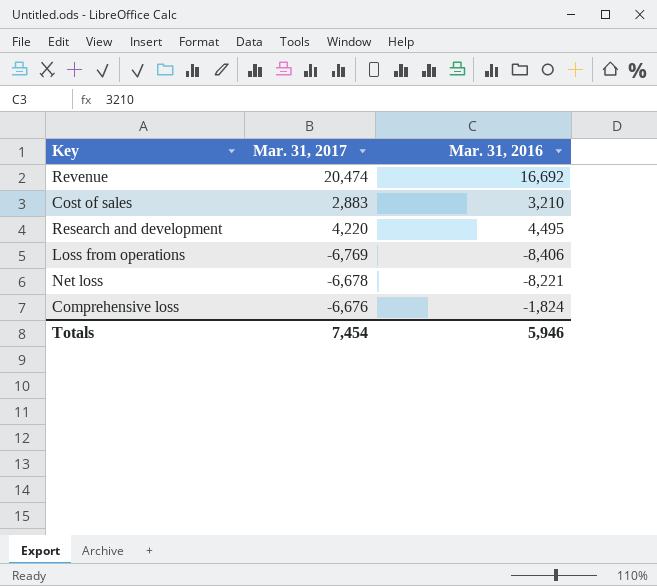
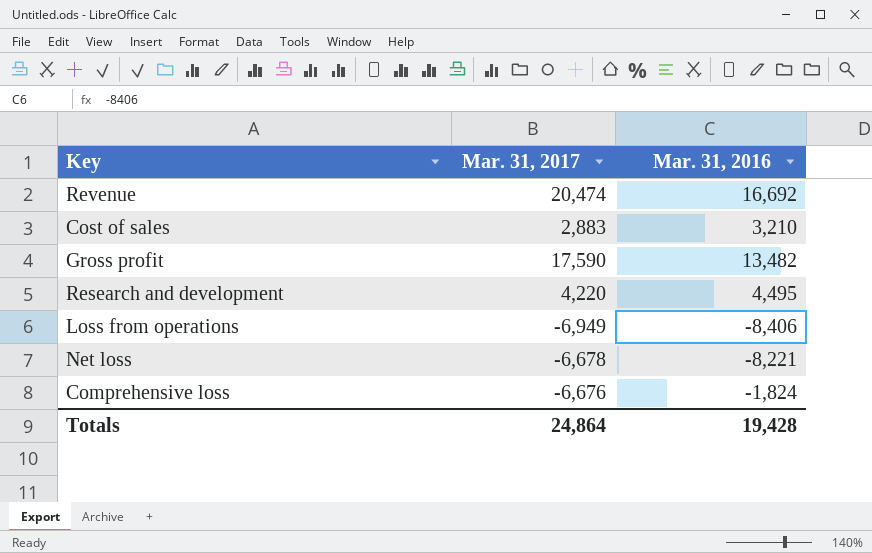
row Gross profit: none -> 17,590 | 13,482
Loss from operations | Mar. 31, 2017: -6,769 -> -6,949
Totals | Mar. 31, 2017: 7,454 -> 24,864
Totals | Mar. 31, 2016: 5,946 -> 19,428

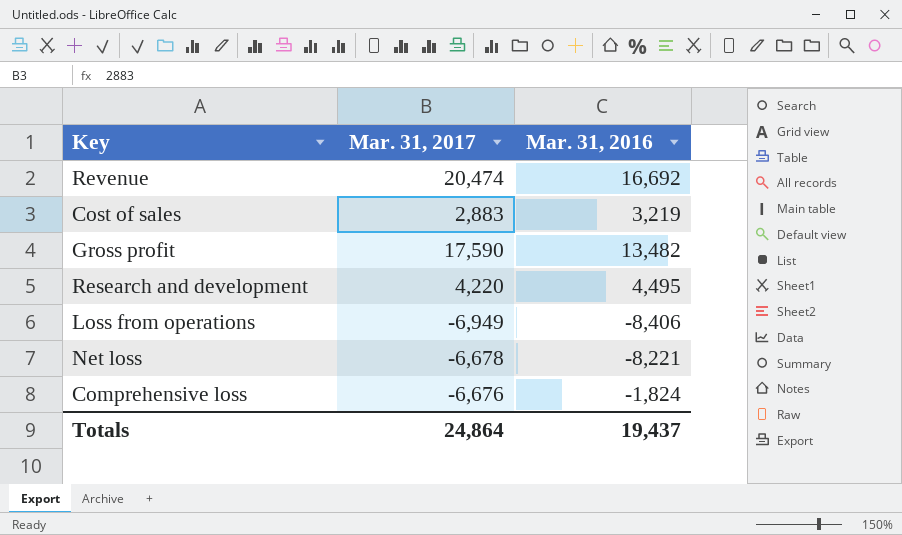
Cost of sales | Mar. 31, 2016: 3,210 -> 3,219
Totals | Mar. 31, 2016: 19,428 -> 19,437

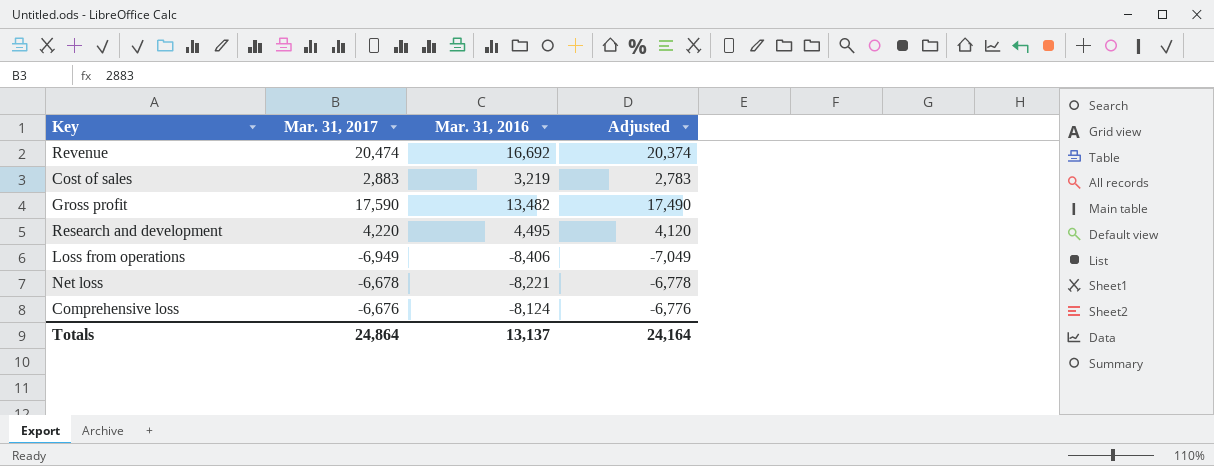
column Adjusted | formula: none -> [Mar. 31, 2017] - 100
Comprehensive loss | Mar. 31, 2016: -1,824 -> -8,124
Totals | Mar. 31, 2016: 19,437 -> 13,137

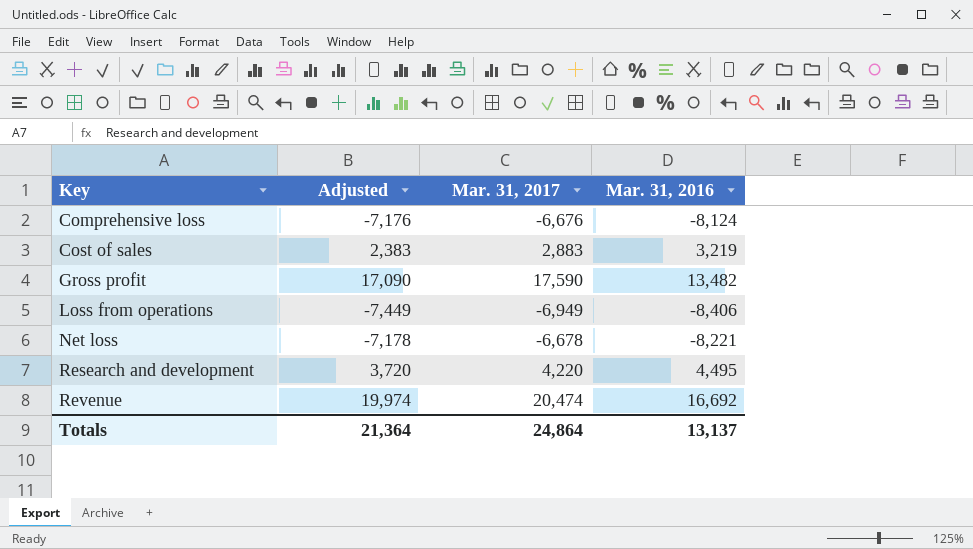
row order: none -> Key ascending
column Adjusted | formula: [Mar. 31, 2017] - 100 -> [Mar. 31, 2017] - 500
column Adjusted | position: 4 -> 2
Totals | Adjusted: 24,164 -> 21,364

